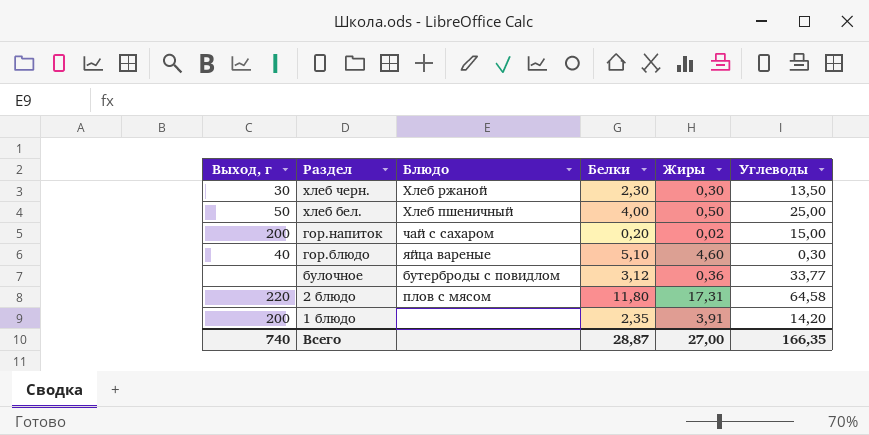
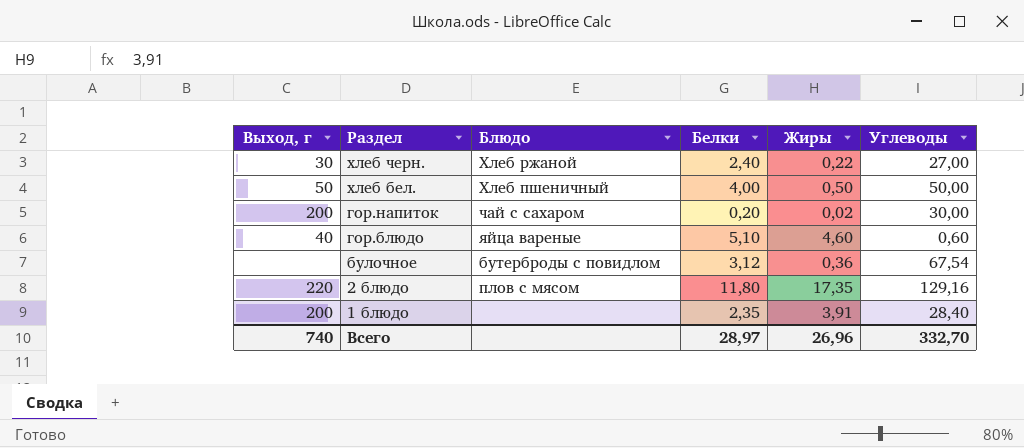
хлеб черн. | Белки: 2,30 -> 2,40
хлеб черн. | Жиры: 0,30 -> 0,22
хлеб черн. | Углеводы: 13,50 -> 27,00
хлеб бел. | Углеводы: 25,00 -> 50,00
гор.напиток | Углеводы: 15,00 -> 30,00
гор.блюдо | Углеводы: 0,30 -> 0,60
булочное | Углеводы: 33,77 -> 67,54
2 блюдо | Жиры: 17,31 -> 17,35
2 блюдо | Углеводы: 64,58 -> 129,16
1 блюдо | Углеводы: 14,20 -> 28,40
Всего | Белки: 28,87 -> 28,97
Всего | Жиры: 27,00 -> 26,96
Всего | Углеводы: 166,35 -> 332,70

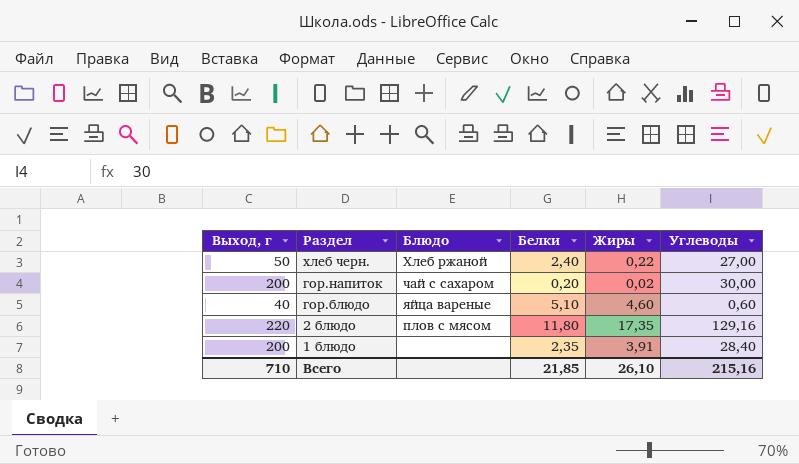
row хлеб бел.: 50 | Хлеб пшеничный | 4,00 | 0,50 | 50,00 -> none
row булочное: none | бутерброды с повидлом | 3,12 | 0,36 | 67,54 -> none
хлеб черн. | Выход, г: 30 -> 50
Всего | Выход, г: 740 -> 710
Всего | Белки: 28,97 -> 21,85
Всего | Жиры: 26,96 -> 26,10
Всего | Углеводы: 332,70 -> 215,16

